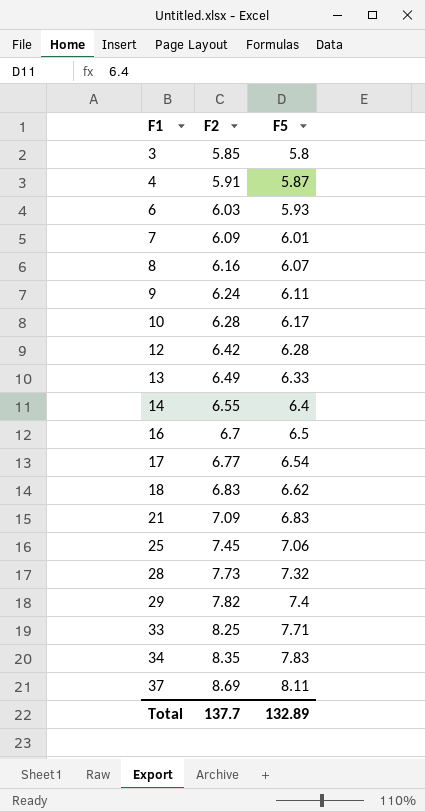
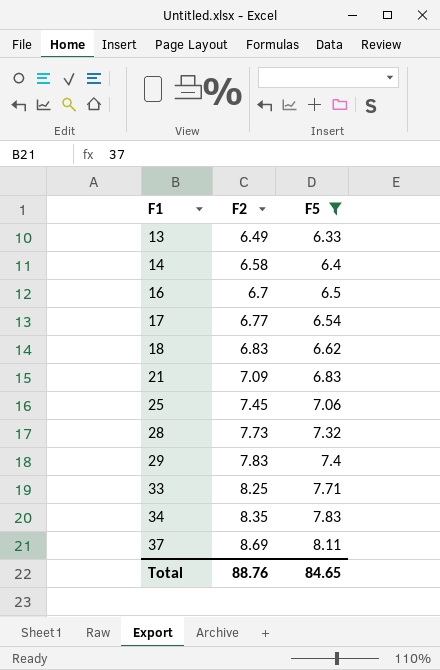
filter: none -> F5 >= 6.33
14 | F2: 6.55 -> 6.58
29 | F2: 7.82 -> 7.83
Total | F2: 137.7 -> 88.76
Total | F5: 132.89 -> 84.65

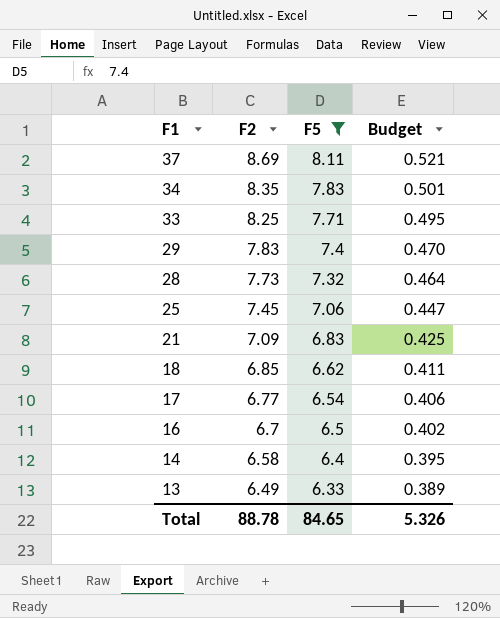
row order: F1 ascending -> F1 descending
column Budget | formula: none -> [F2] * 0.06
18 | F2: 6.83 -> 6.85
Total | F2: 88.76 -> 88.78

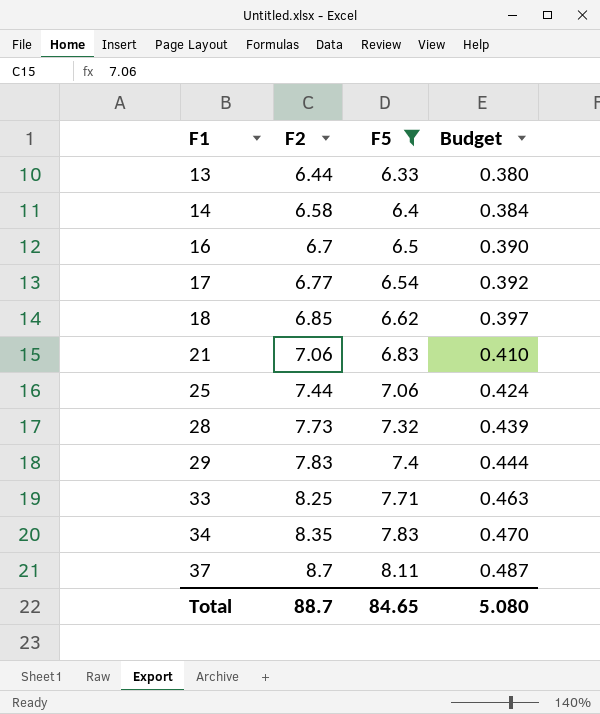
row order: F1 descending -> F1 ascending
column Budget | formula: [F2] * 0.06 -> [F5] * 0.06
13 | F2: 6.49 -> 6.44
21 | F2: 7.09 -> 7.06
25 | F2: 7.45 -> 7.44
37 | F2: 8.69 -> 8.7
Total | F2: 88.78 -> 88.7
Total | Budget: 5.326 -> 5.080

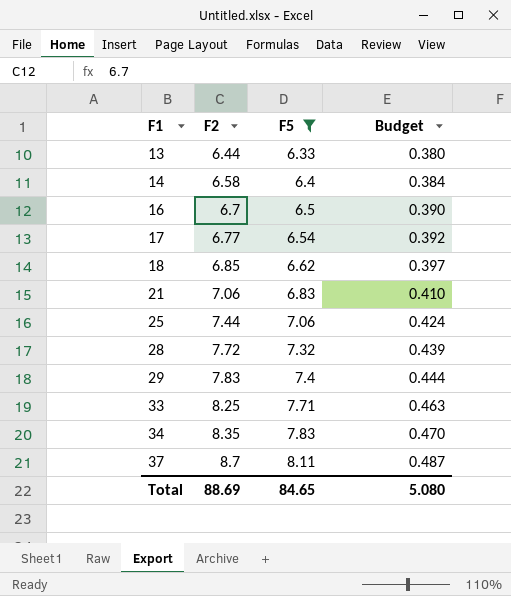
28 | F2: 7.73 -> 7.72
Total | F2: 88.7 -> 88.69

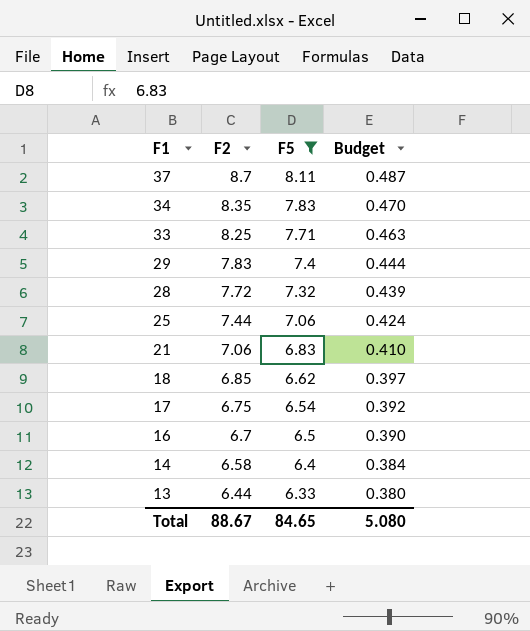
row order: F1 ascending -> F1 descending
17 | F2: 6.77 -> 6.75
Total | F2: 88.69 -> 88.67

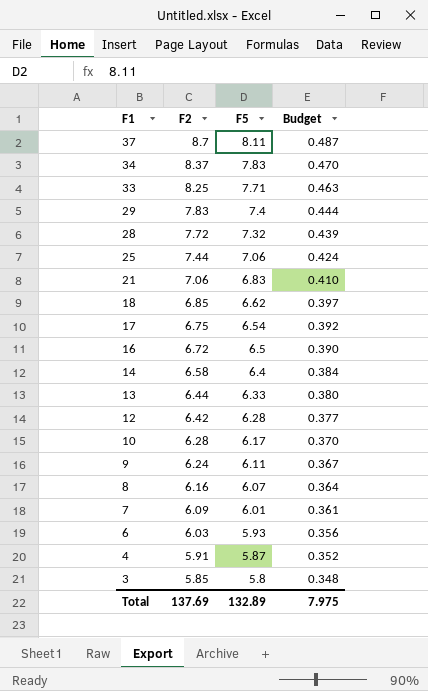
filter: F5 >= 6.33 -> none
34 | F2: 8.35 -> 8.37
16 | F2: 6.7 -> 6.72
Total | F2: 88.67 -> 137.69
Total | F5: 84.65 -> 132.89
Total | Budget: 5.080 -> 7.975

